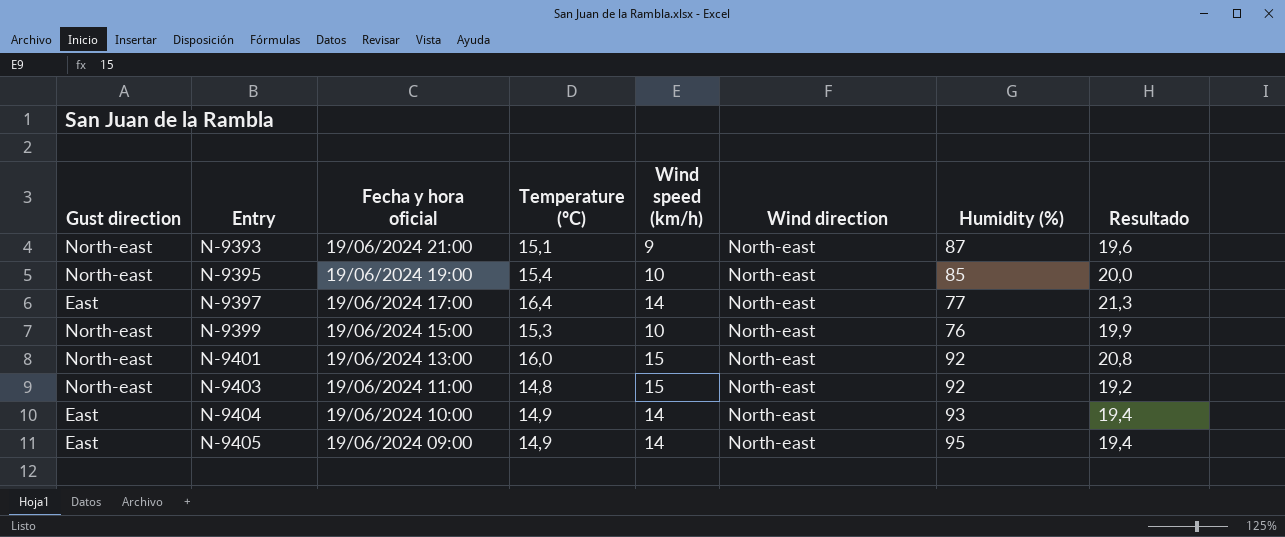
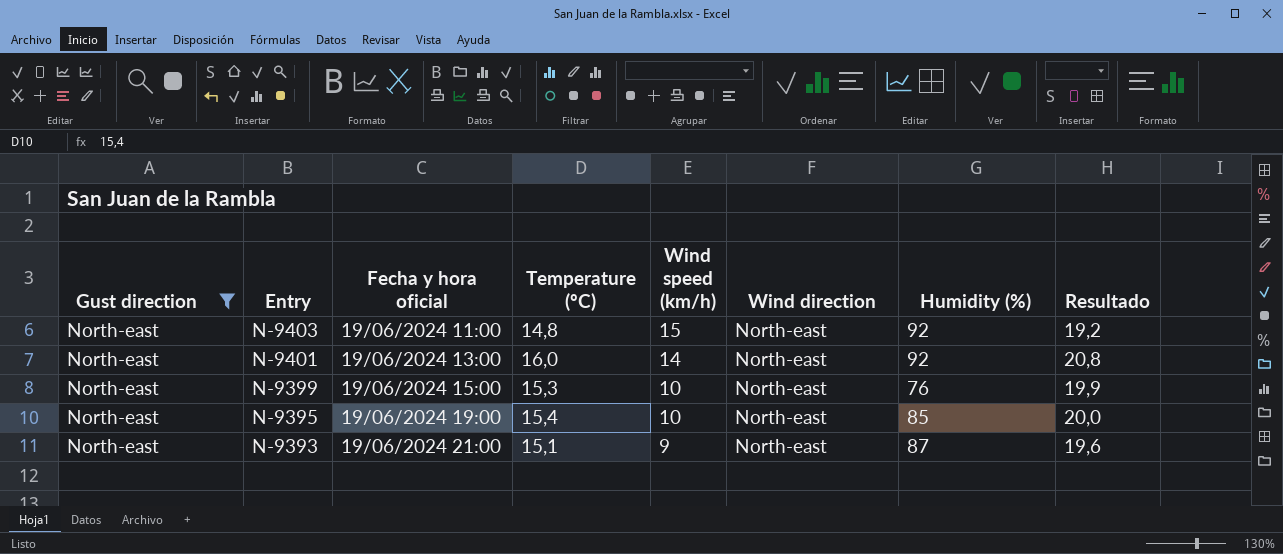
filter: none -> Gust direction = North-east
row order: Entry ascending -> Entry descending
N-9401 | Wind speed (km/h): 15 -> 14

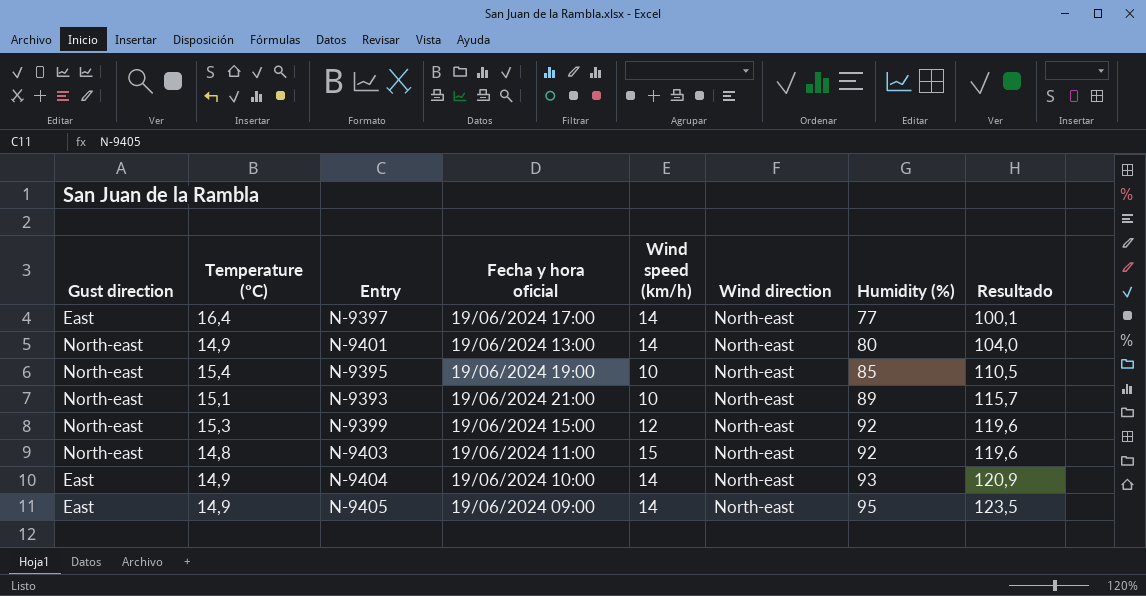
filter: Gust direction = North-east -> none
row order: Entry descending -> Humidity (%) ascending
column Temperature (ºC) | position: 4 -> 2
column Resultado | formula: [Temperature (ºC)] * 1,3 -> [Humidity (%)] * 1,3
N-9401 | Temperature (ºC): 16,0 -> 14,9
N-9401 | Humidity (%): 92 -> 80
N-9393 | Wind speed (km/h): 9 -> 10
N-9393 | Humidity (%): 87 -> 89
N-9399 | Wind speed (km/h): 10 -> 12
N-9399 | Humidity (%): 76 -> 92

